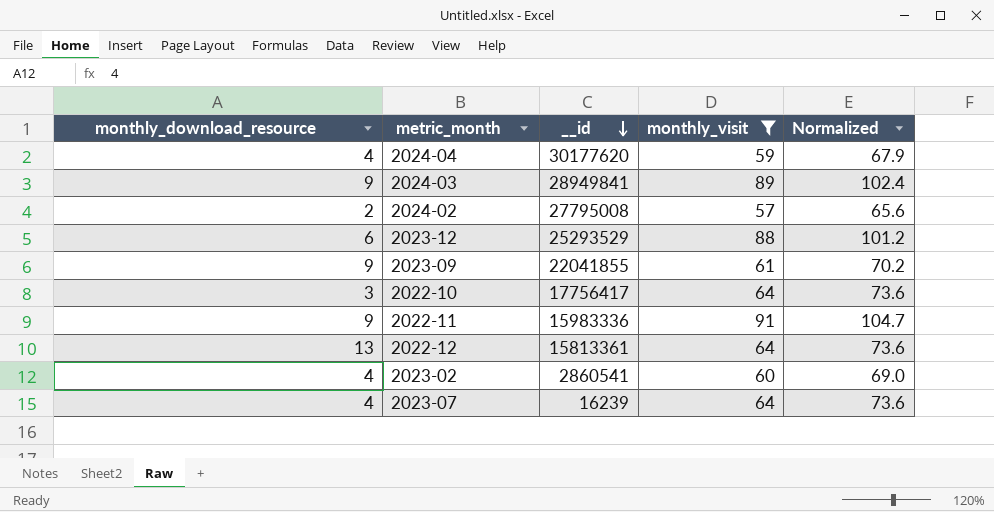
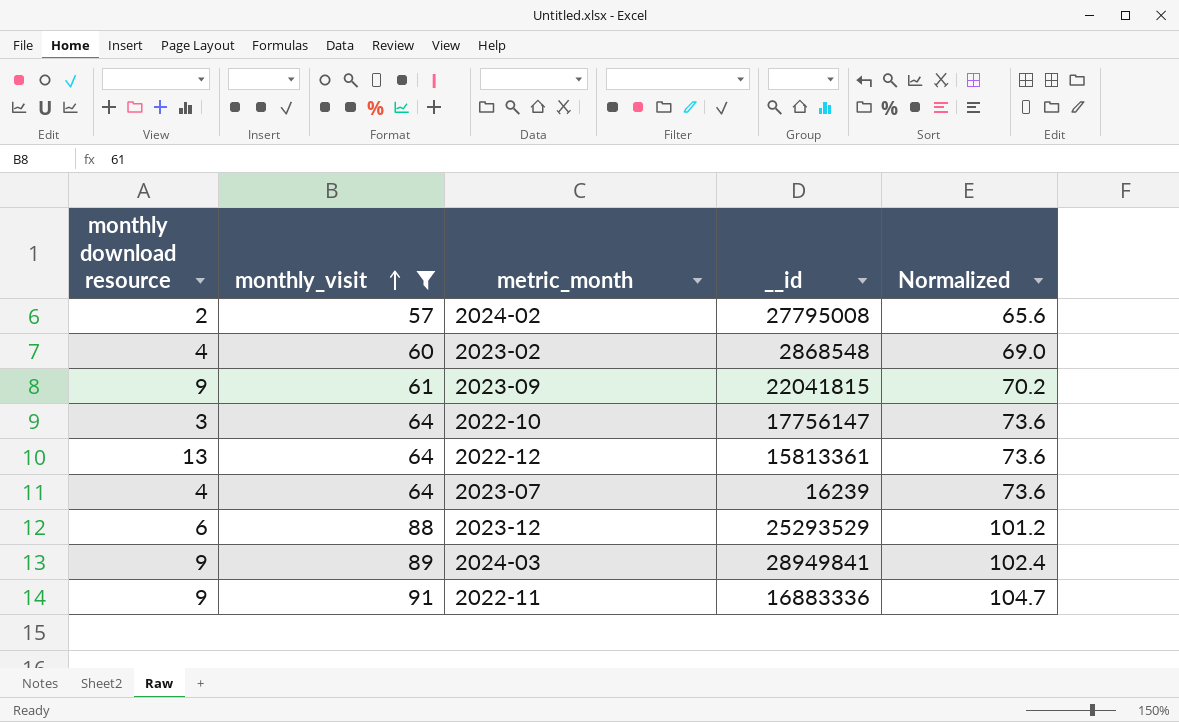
row order: __id descending -> monthly_visit ascending
column name: monthly_download_resource -> monthly download resource
column monthly_visit | position: 4 -> 2
row 2024-04: 4 | 30177620 | 59 | 67.9 -> none
2023-02 | __id: 2860541 -> 2868548
2023-09 | __id: 22041855 -> 22041815
2022-10 | __id: 17756417 -> 17756147
2022-11 | __id: 15983336 -> 16883336

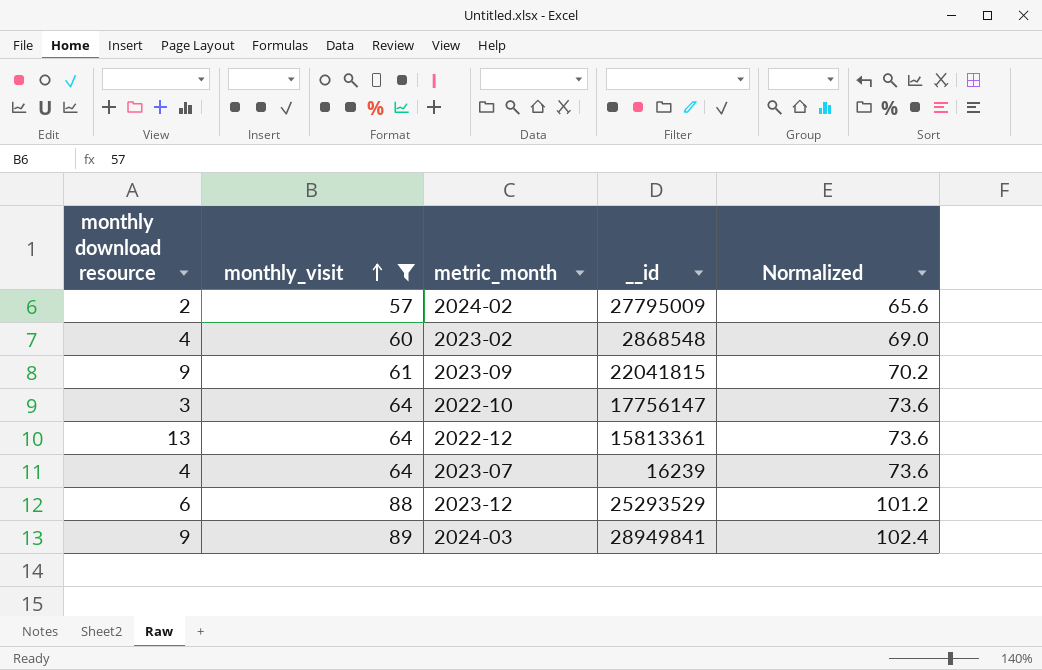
row 2022-11: 9 | 91 | 16883336 | 104.7 -> none
2024-02 | __id: 27795008 -> 27795009

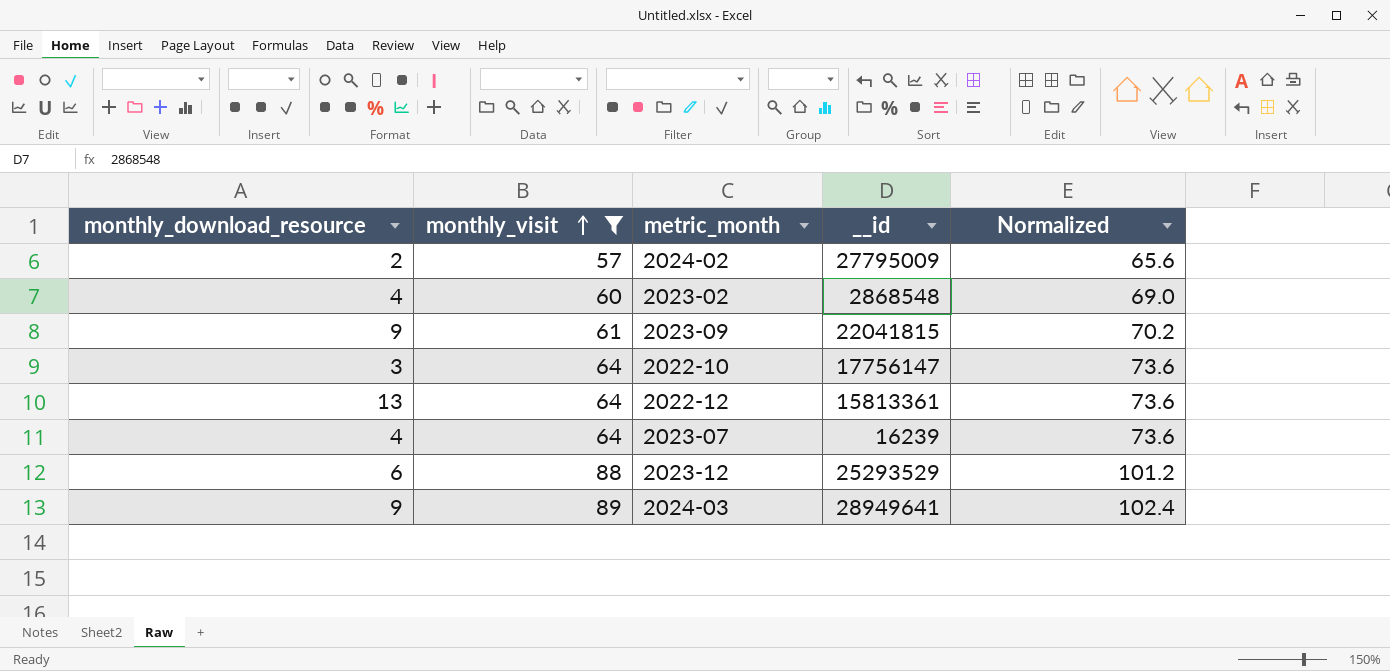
column name: monthly download resource -> monthly_download_resource
2024-03 | __id: 28949841 -> 28949641

